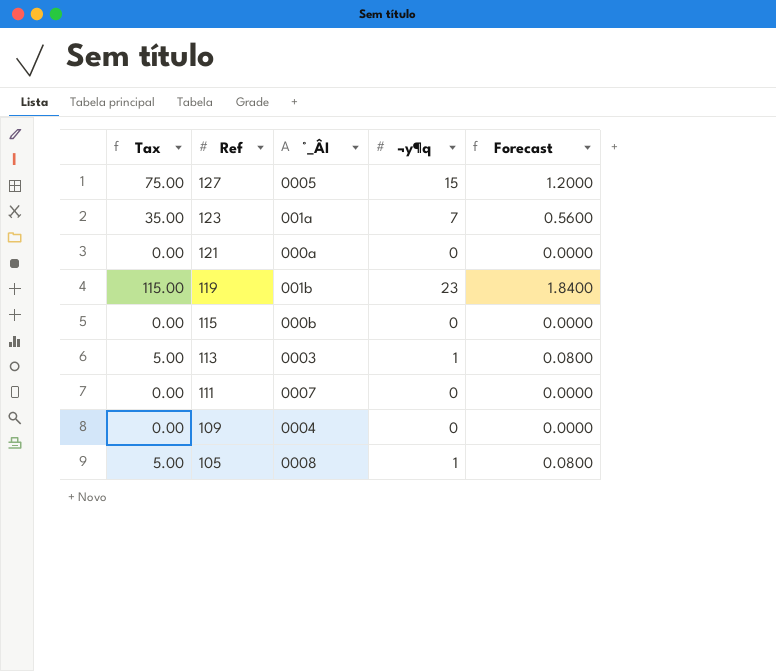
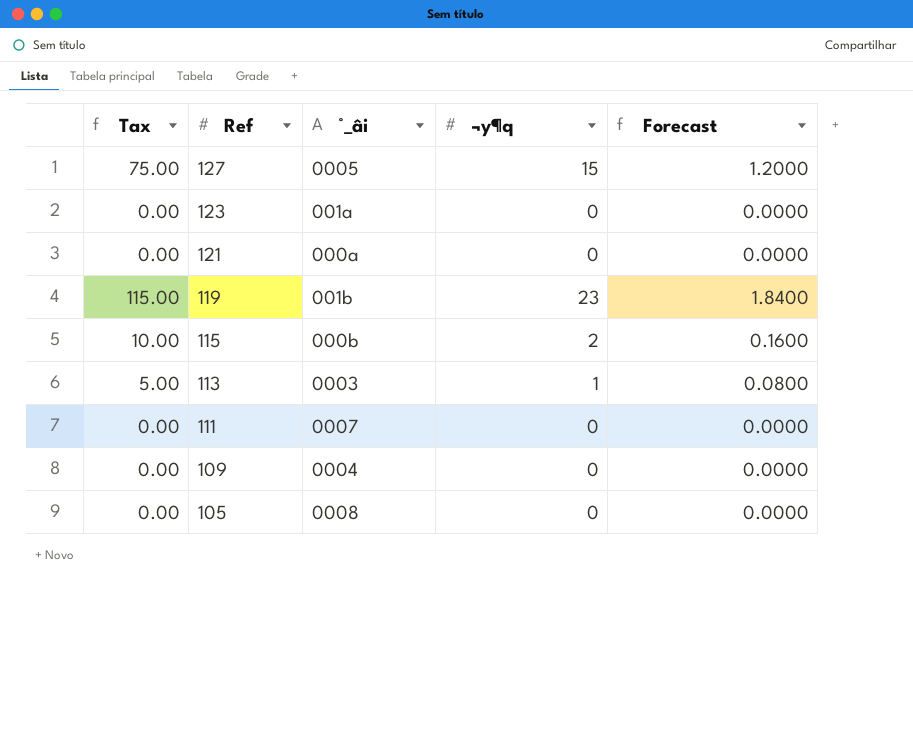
column name: °_ÂI -> °_âi
123 | Tax: 35.00 -> 0.00
123 | ¬y¶q: 7 -> 0
123 | Forecast: 0.5600 -> 0.0000
115 | Tax: 0.00 -> 10.00
115 | ¬y¶q: 0 -> 2
115 | Forecast: 0.0000 -> 0.1600
105 | Tax: 5.00 -> 0.00
105 | ¬y¶q: 1 -> 0
105 | Forecast: 0.0800 -> 0.0000

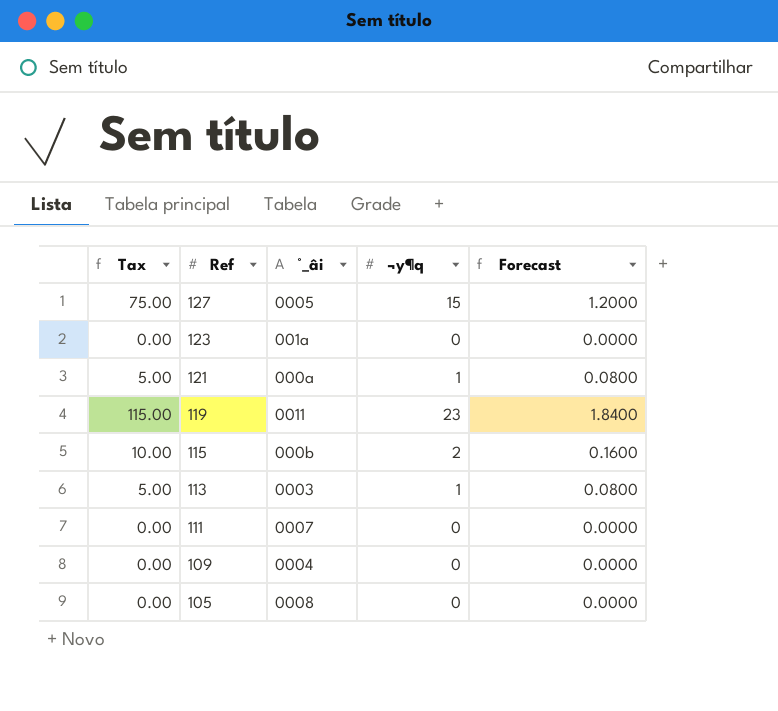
121 | Tax: 0.00 -> 5.00
121 | ¬y¶q: 0 -> 1
121 | Forecast: 0.0000 -> 0.0800
119 | °_âi: 001b -> 0011

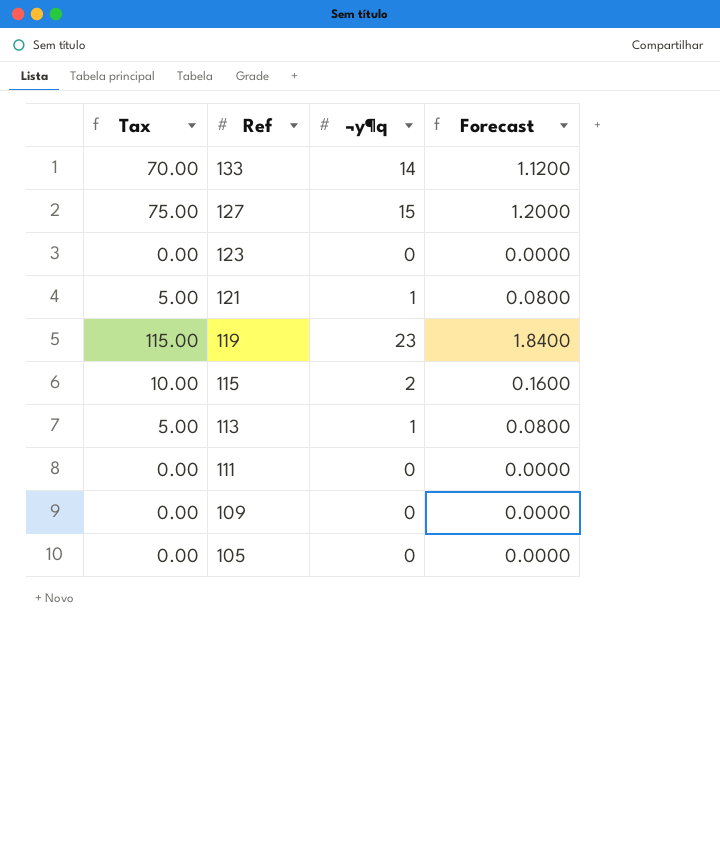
column °_âi | position: 3 -> none
row 133: none -> 70.00 | 14 | 1.1200

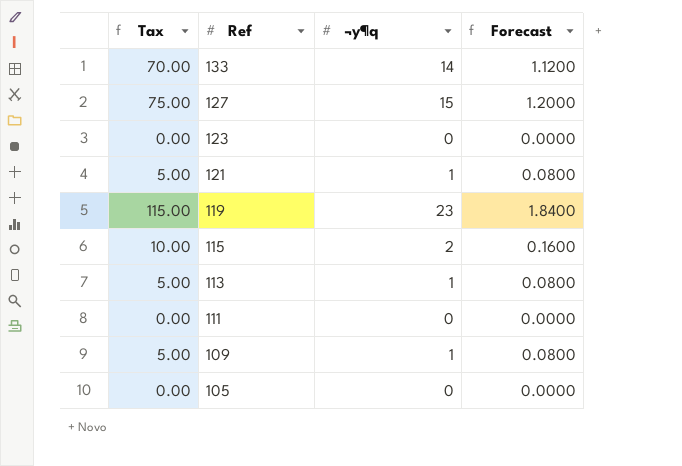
109 | Tax: 0.00 -> 5.00
109 | ¬y¶q: 0 -> 1
109 | Forecast: 0.0000 -> 0.0800

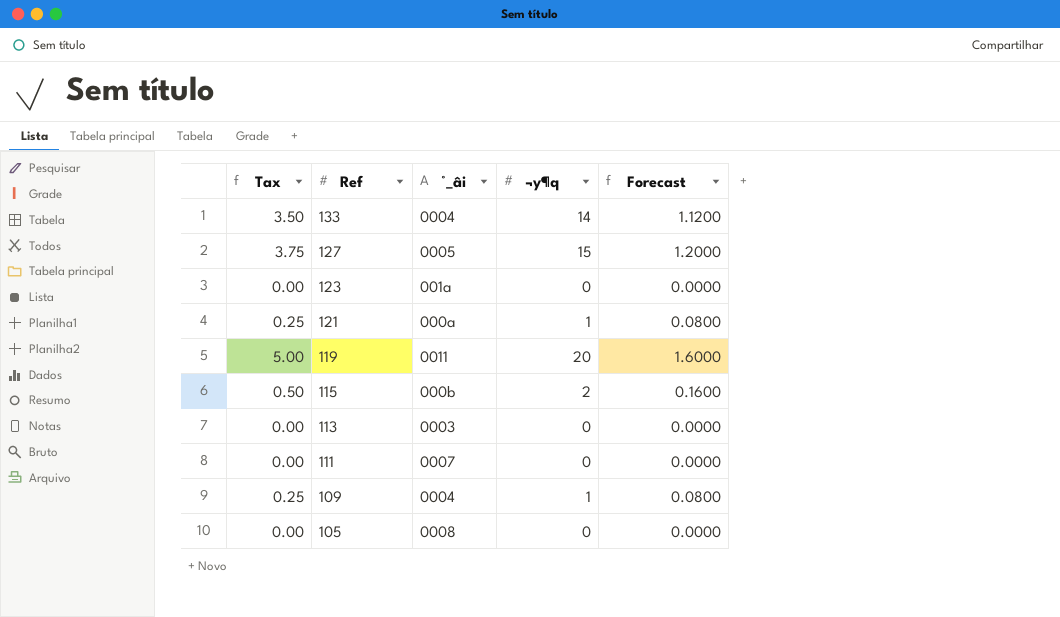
column Tax | formula: [¬y¶q] * 5 -> [¬y¶q] * 0.25
column °_âi | position: none -> 3
119 | ¬y¶q: 23 -> 20
119 | Forecast: 1.8400 -> 1.6000
113 | ¬y¶q: 1 -> 0
113 | Forecast: 0.0800 -> 0.0000

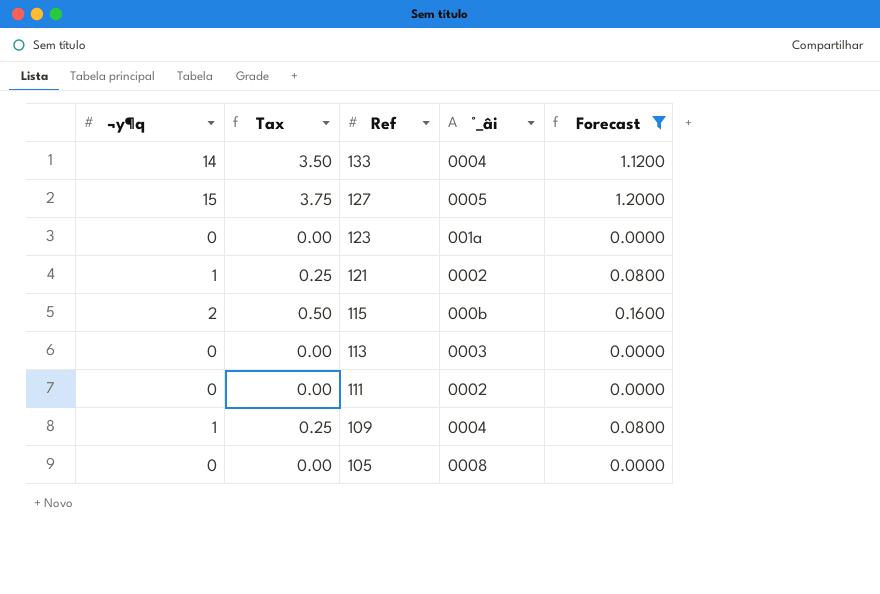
filter: none -> Forecast != 1.6000
column ¬y¶q | position: 4 -> 1
121 | °_âi: 000a -> 0002
111 | °_âi: 0007 -> 0002

